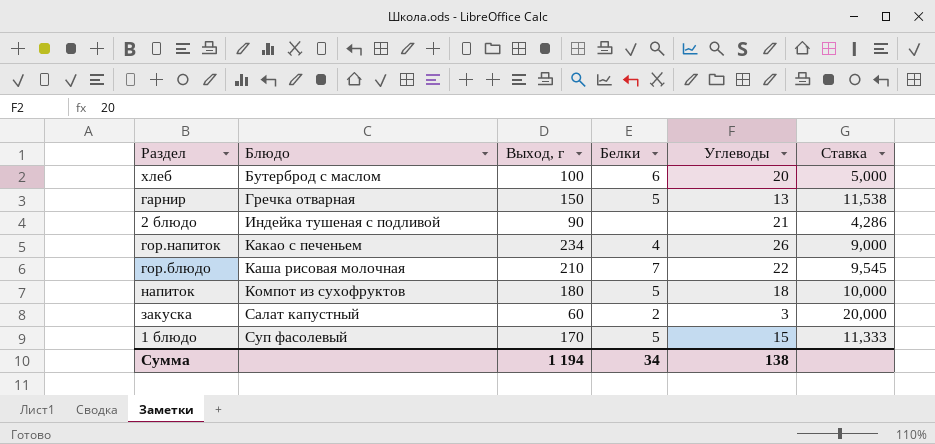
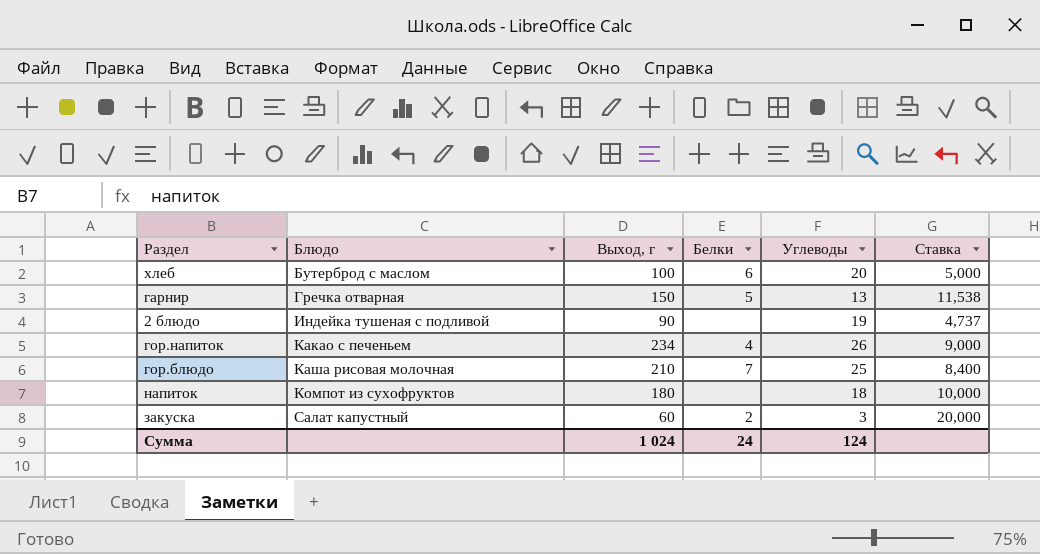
row 1 блюдо: Суп фасолевый | 170 | 5 | 15 | 11,333 -> none
2 блюдо | Углеводы: 21 -> 19
2 блюдо | Ставка: 4,286 -> 4,737
гор.блюдо | Углеводы: 22 -> 25
гор.блюдо | Ставка: 9,545 -> 8,400
напиток | Белки: 5 -> none
Сумма | Выход, г: 1 194 -> 1 024
Сумма | Белки: 34 -> 24
Сумма | Углеводы: 138 -> 124

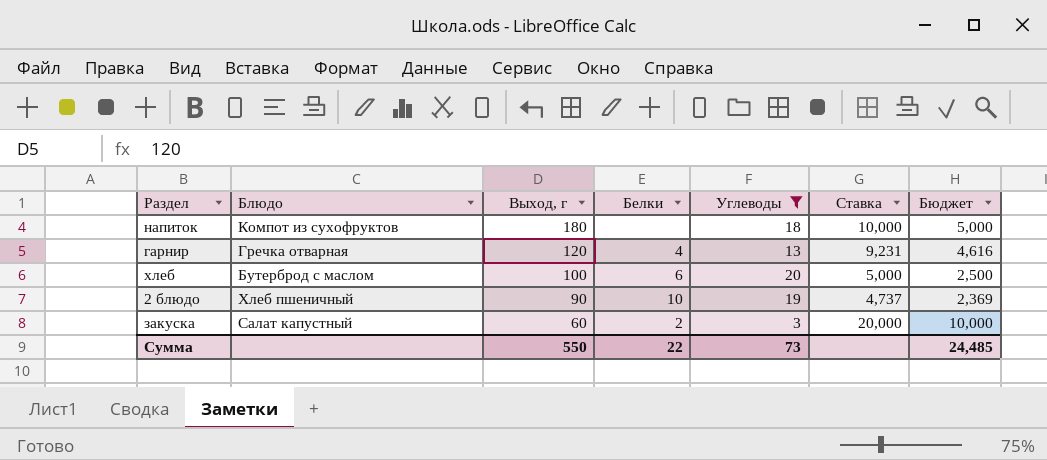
filter: none -> Углеводы <= 20
row order: Блюдо ascending -> Выход, г descending
column Бюджет | formula: none -> [Ставка] * 0,5
гарнир | Выход, г: 150 -> 120
гарнир | Белки: 5 -> 4
гарнир | Ставка: 11,538 -> 9,231
2 блюдо | Блюдо: Индейка тушеная с подливой -> Хлеб пшеничный
2 блюдо | Белки: none -> 10
Сумма | Выход, г: 1 024 -> 550
Сумма | Белки: 24 -> 22
Сумма | Углеводы: 124 -> 73

